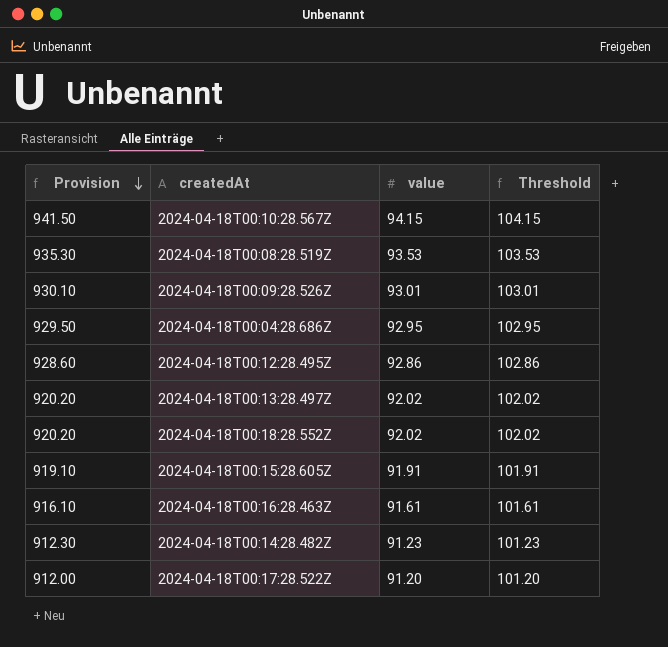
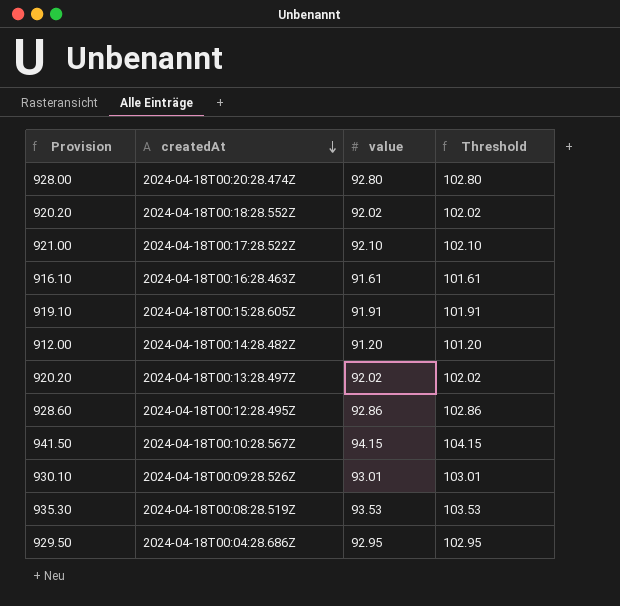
row order: Provision descending -> createdAt descending
row 2024-04-18T00:20:28.474Z: none -> 928.00 | 92.80 | 102.80
2024-04-18T00:17:28.522Z | Provision: 912.00 -> 921.00
2024-04-18T00:17:28.522Z | value: 91.20 -> 92.10
2024-04-18T00:17:28.522Z | Threshold: 101.20 -> 102.10
2024-04-18T00:14:28.482Z | Provision: 912.30 -> 912.00
2024-04-18T00:14:28.482Z | value: 91.23 -> 91.20
2024-04-18T00:14:28.482Z | Threshold: 101.23 -> 101.20

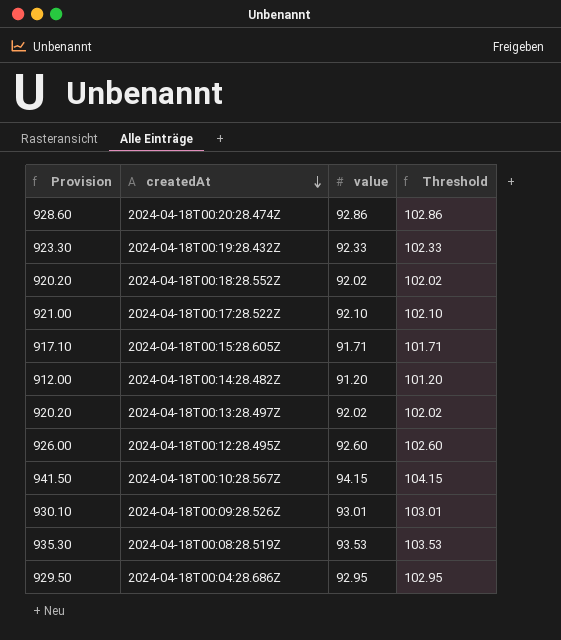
row 2024-04-18T00:16:28.463Z: 916.10 | 91.61 | 101.61 -> none
2024-04-18T00:20:28.474Z | Provision: 928.00 -> 928.60
2024-04-18T00:20:28.474Z | value: 92.80 -> 92.86
2024-04-18T00:20:28.474Z | Threshold: 102.80 -> 102.86
row 2024-04-18T00:19:28.432Z: none -> 923.30 | 92.33 | 102.33
2024-04-18T00:15:28.605Z | Provision: 919.10 -> 917.10
2024-04-18T00:15:28.605Z | value: 91.91 -> 91.71
2024-04-18T00:15:28.605Z | Threshold: 101.91 -> 101.71
2024-04-18T00:12:28.495Z | Provision: 928.60 -> 926.00
2024-04-18T00:12:28.495Z | value: 92.86 -> 92.60
2024-04-18T00:12:28.495Z | Threshold: 102.86 -> 102.60

